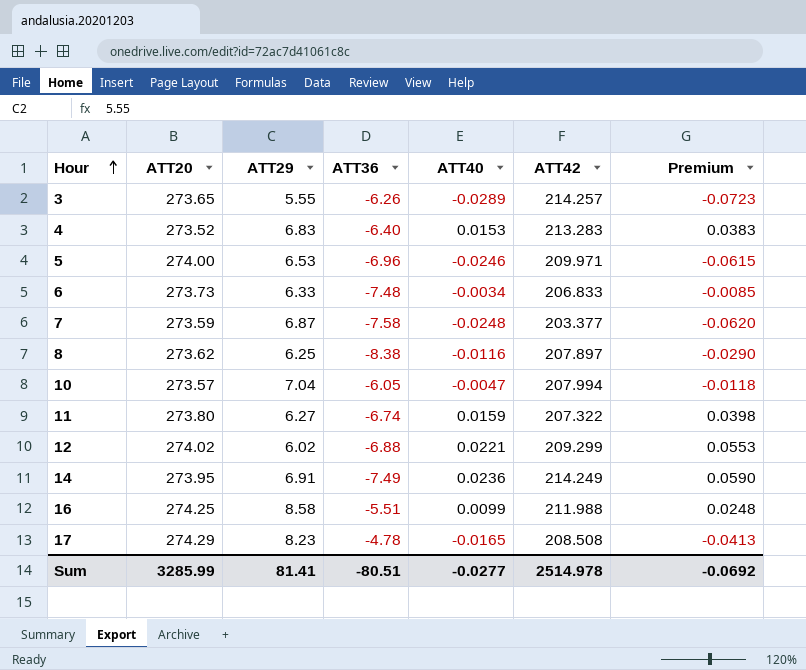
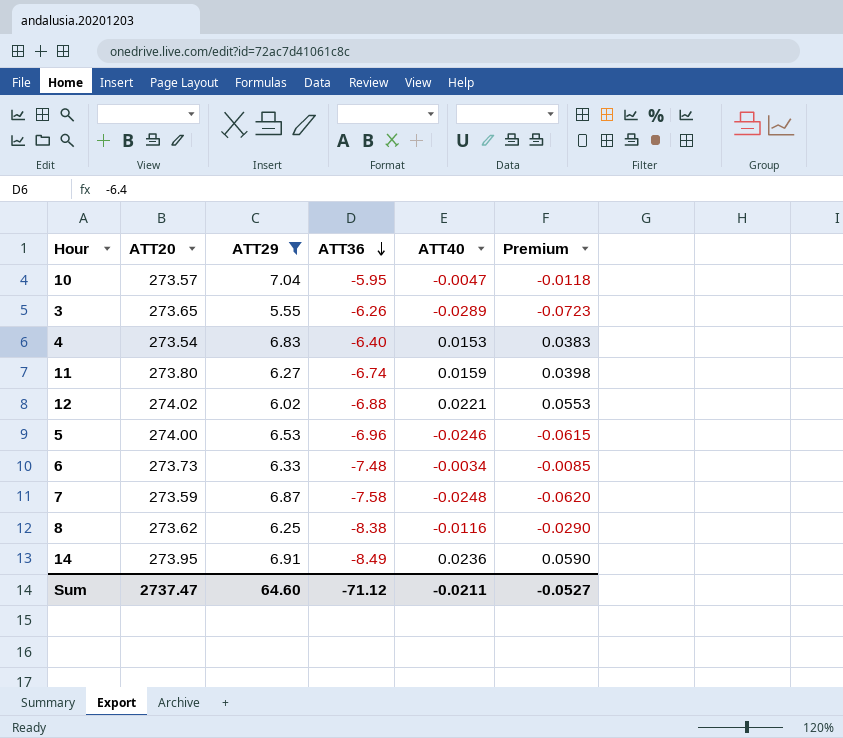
filter: none -> ATT29 <= 7.04
row order: Hour ascending -> ATT36 descending
column ATT42 | position: 6 -> none
10 | ATT36: -6.05 -> -5.95
4 | ATT20: 273.52 -> 273.54
14 | ATT36: -7.49 -> -8.49
Sum | ATT20: 3285.99 -> 2737.47
Sum | ATT29: 81.41 -> 64.60
Sum | ATT36: -80.51 -> -71.12
Sum | ATT40: -0.0277 -> -0.0211
Sum | Premium: -0.0692 -> -0.0527

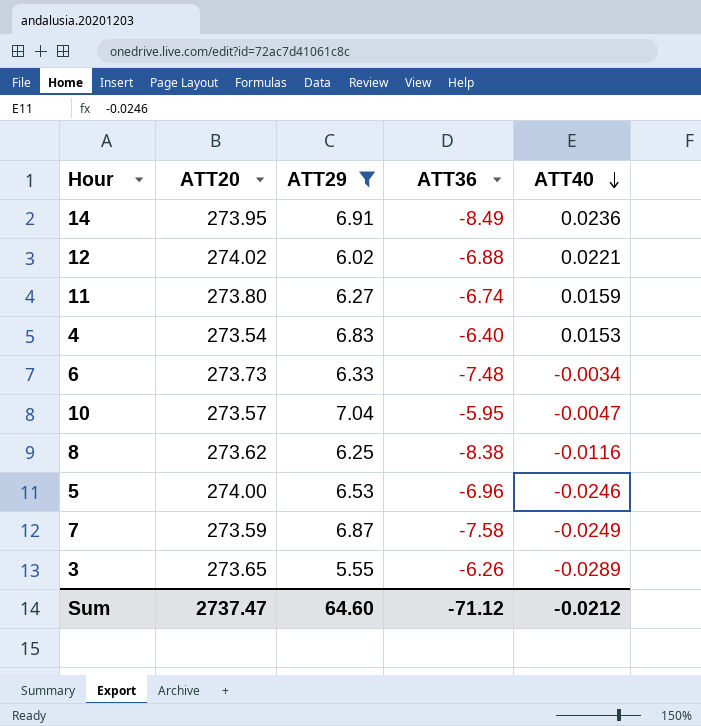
row order: ATT36 descending -> ATT40 descending
column Premium | formula: [ATT40] * 2.5 -> none
7 | ATT40: -0.0248 -> -0.0249
Sum | ATT40: -0.0211 -> -0.0212

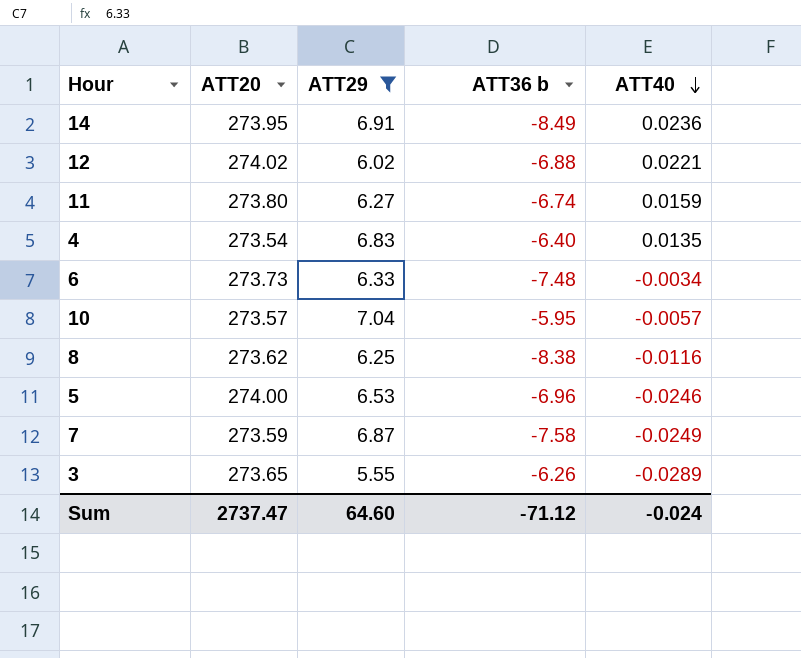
column name: ATT36 -> ATT36 b
4 | ATT40: 0.0153 -> 0.0135
10 | ATT40: -0.0047 -> -0.0057
Sum | ATT40: -0.0212 -> -0.024

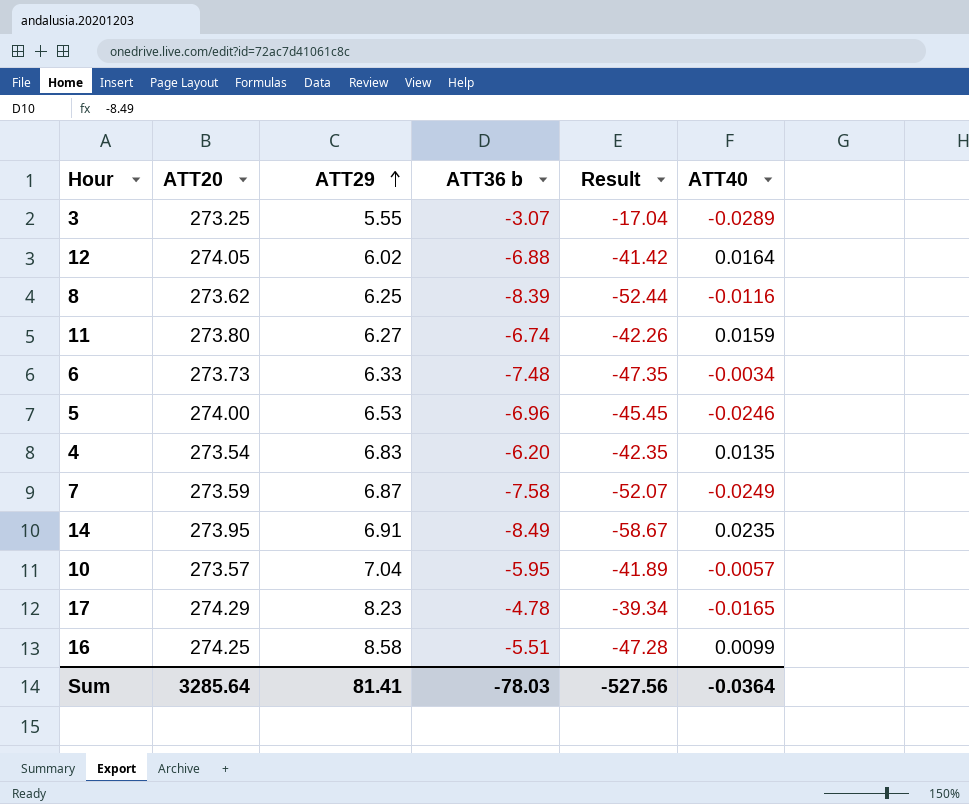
filter: ATT29 <= 7.04 -> none
row order: ATT40 descending -> ATT29 ascending
column Result | formula: none -> [ATT29] * [ATT36 b]
3 | ATT20: 273.65 -> 273.25
3 | ATT36 b: -6.26 -> -3.07
12 | ATT20: 274.02 -> 274.05
12 | ATT40: 0.0221 -> 0.0164
8 | ATT36 b: -8.38 -> -8.39
4 | ATT36 b: -6.40 -> -6.20
14 | ATT40: 0.0236 -> 0.0235
Sum | ATT20: 2737.47 -> 3285.64
Sum | ATT29: 64.60 -> 81.41
Sum | ATT36 b: -71.12 -> -78.03
Sum | ATT40: -0.024 -> -0.0364

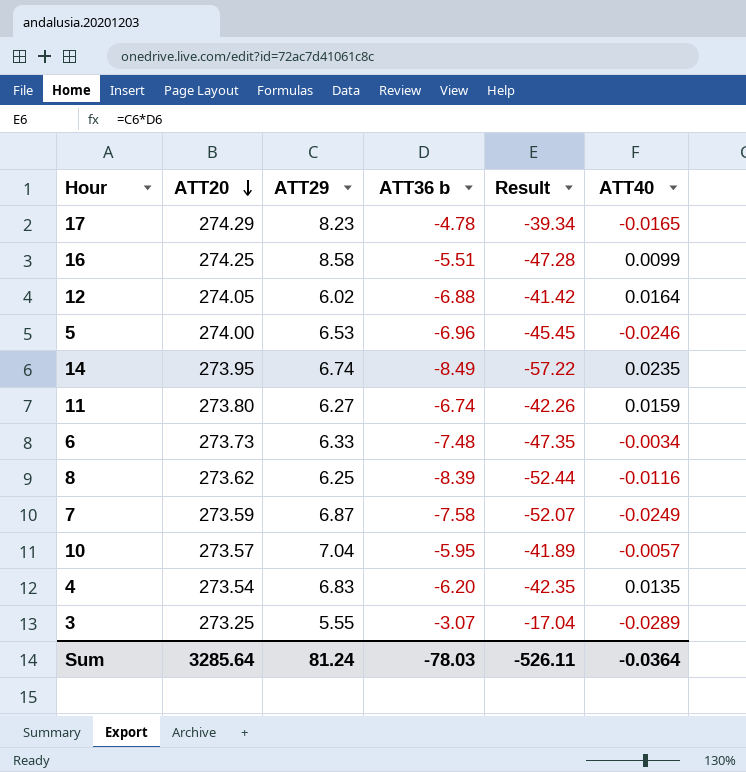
row order: ATT29 ascending -> ATT20 descending
14 | ATT29: 6.91 -> 6.74
14 | Result: -58.67 -> -57.22
Sum | ATT29: 81.41 -> 81.24
Sum | Result: -527.56 -> -526.11

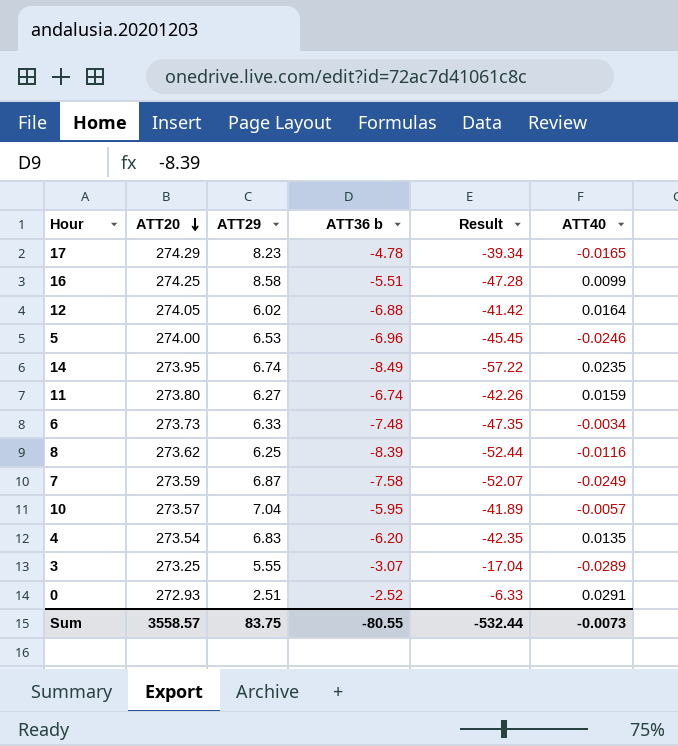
row 0: none -> 272.93 | 2.51 | -2.52 | -6.33 | 0.0291
Sum | ATT20: 3285.64 -> 3558.57
Sum | ATT29: 81.24 -> 83.75
Sum | ATT36 b: -78.03 -> -80.55
Sum | Result: -526.11 -> -532.44
Sum | ATT40: -0.0364 -> -0.0073

